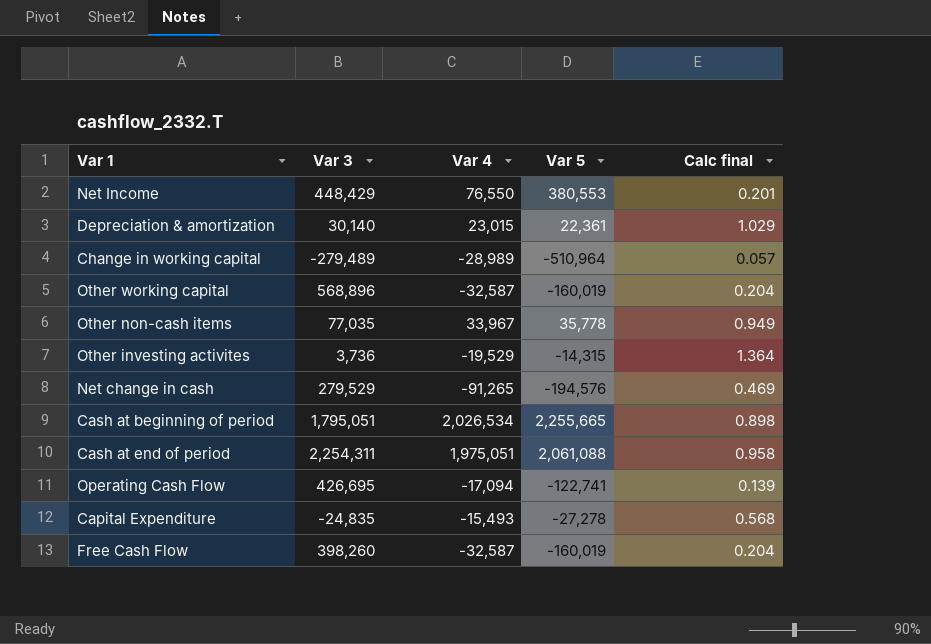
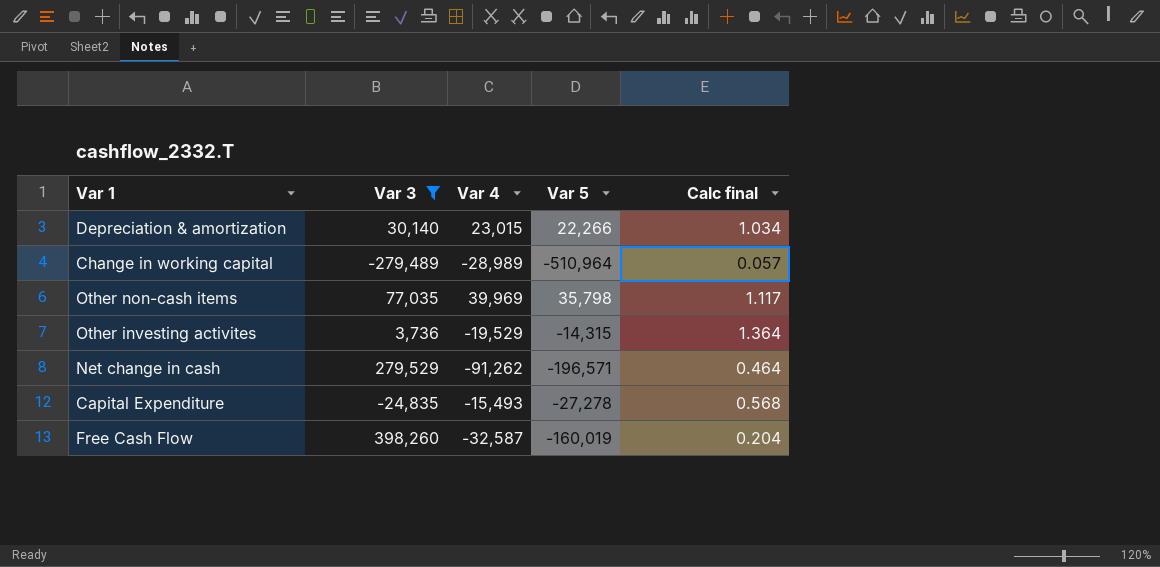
filter: none -> Var 3 <= 398,260
Depreciation & amortization | Var 5: 22,361 -> 22,266
Depreciation & amortization | Calc final: 1.029 -> 1.034
Other non-cash items | Var 4: 33,967 -> 39,969
Other non-cash items | Var 5: 35,778 -> 35,798
Other non-cash items | Calc final: 0.949 -> 1.117
Net change in cash | Var 4: -91,265 -> -91,262
Net change in cash | Var 5: -194,576 -> -196,571
Net change in cash | Calc final: 0.469 -> 0.464

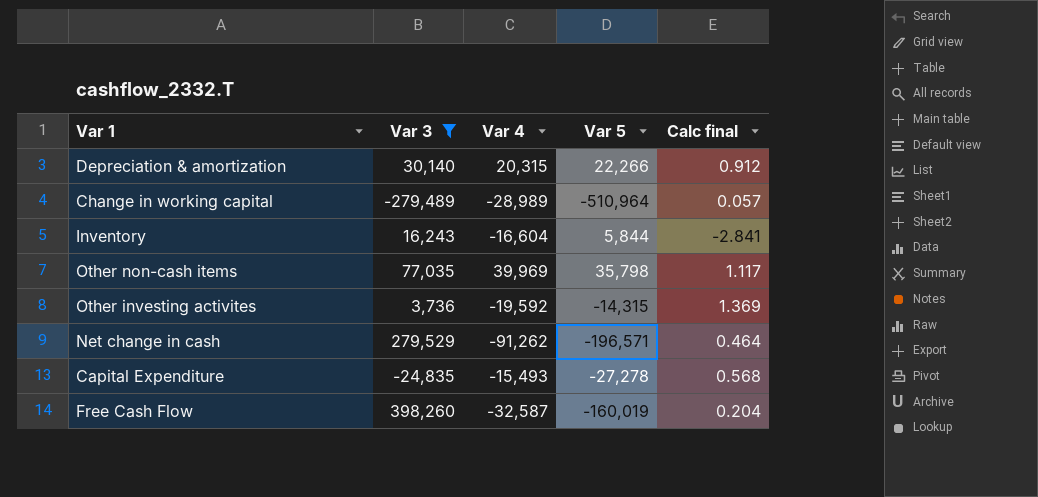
Depreciation & amortization | Var 4: 23,015 -> 20,315
Depreciation & amortization | Calc final: 1.034 -> 0.912
row Inventory: none -> 16,243 | -16,604 | 5,844 | -2.841
Other investing activites | Var 4: -19,529 -> -19,592
Other investing activites | Calc final: 1.364 -> 1.369

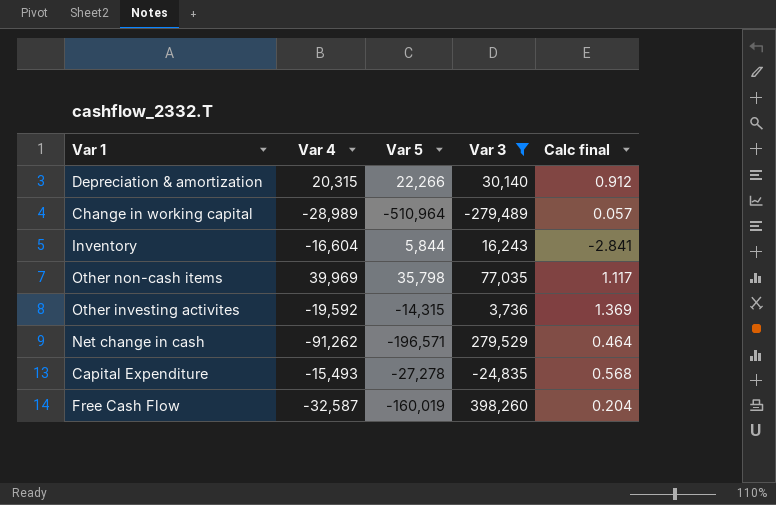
column Var 3 | position: 2 -> 4

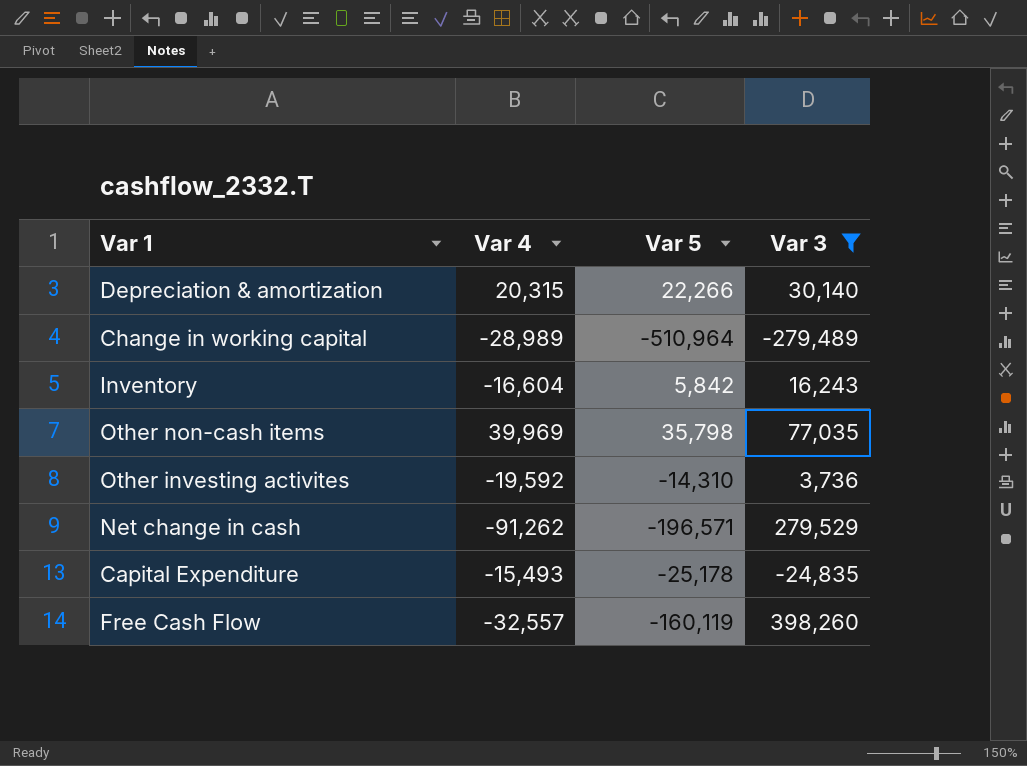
column Calc final | formula: [Var 4] / [Var 5] -> none
Inventory | Var 5: 5,844 -> 5,842
Other investing activites | Var 5: -14,315 -> -14,310
Capital Expenditure | Var 5: -27,278 -> -25,178
Free Cash Flow | Var 4: -32,587 -> -32,557
Free Cash Flow | Var 5: -160,019 -> -160,119

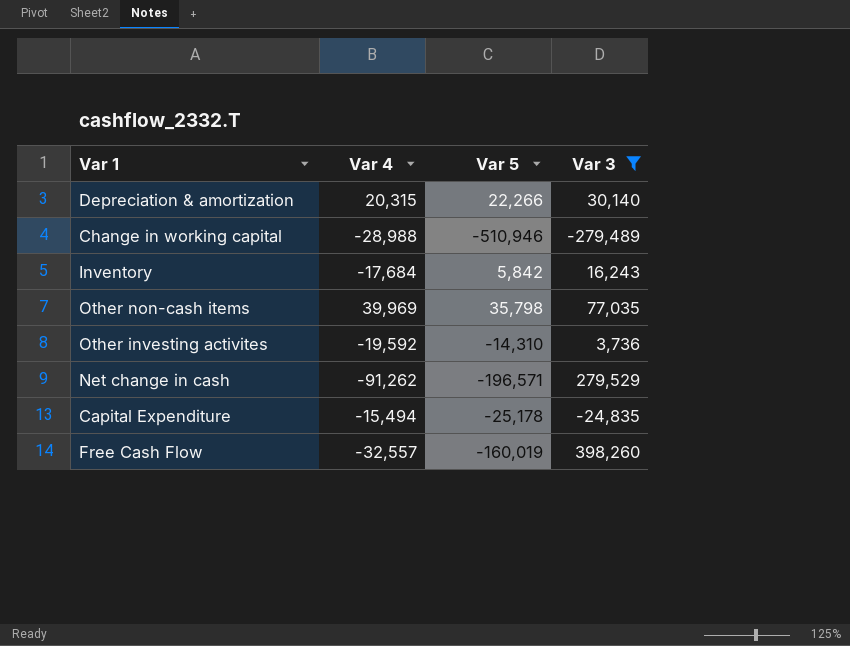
Change in working capital | Var 4: -28,989 -> -28,988
Change in working capital | Var 5: -510,964 -> -510,946
Inventory | Var 4: -16,604 -> -17,684
Capital Expenditure | Var 4: -15,493 -> -15,494
Free Cash Flow | Var 5: -160,119 -> -160,019

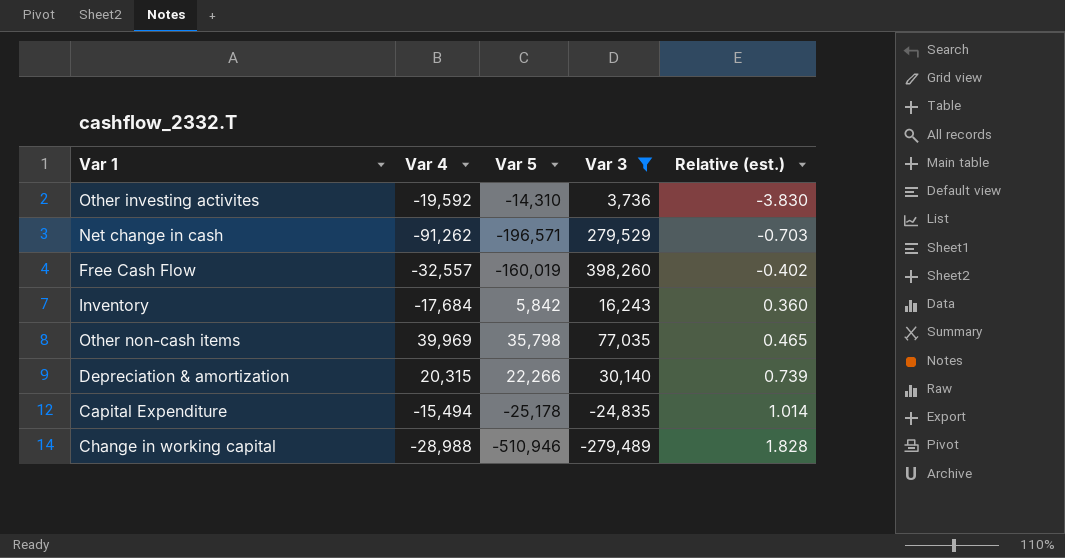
row order: none -> Relative (est.) ascending
column Relative (est.) | formula: none -> [Var 5] / [Var 3]

